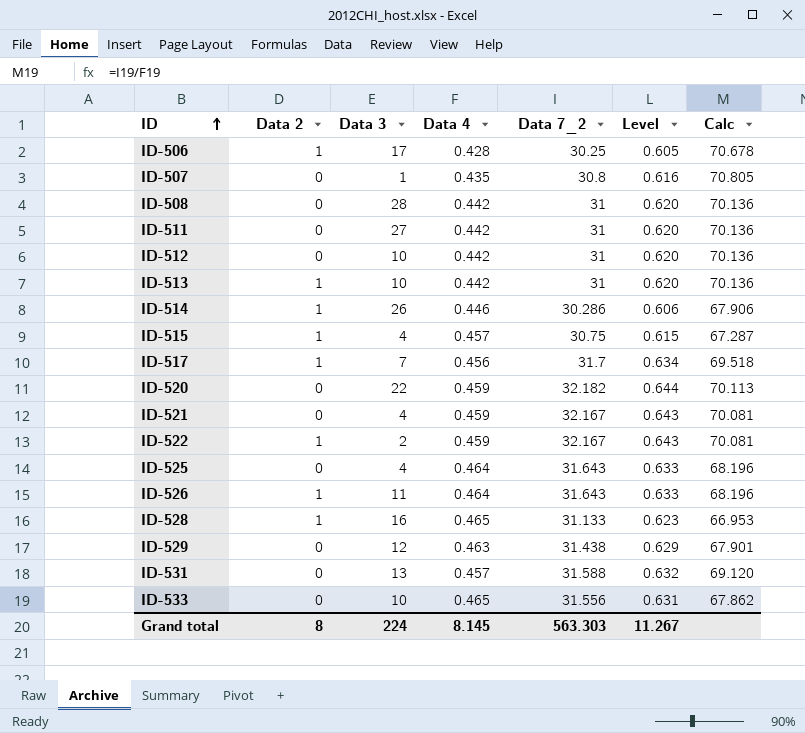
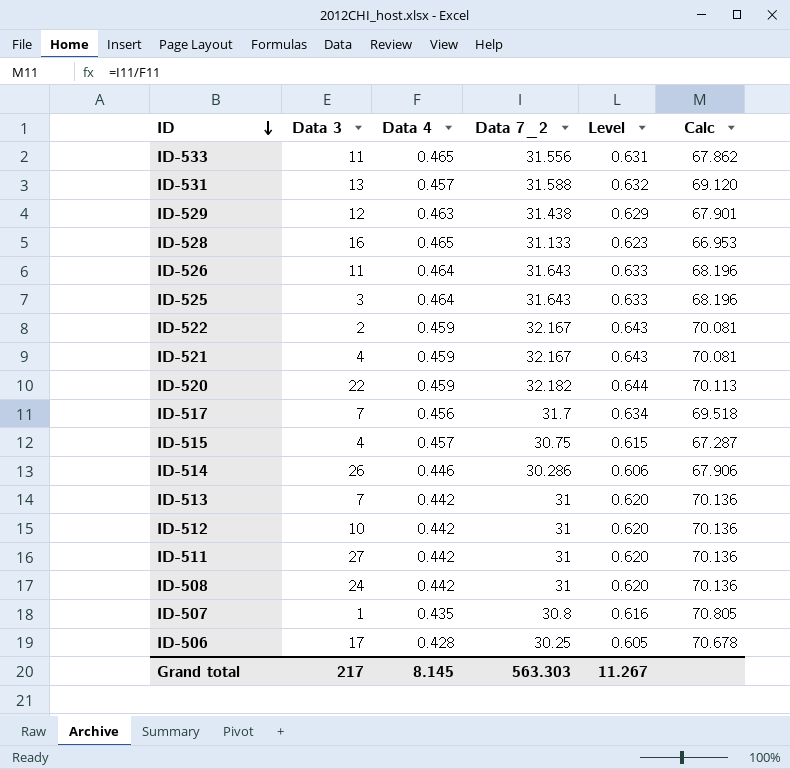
row order: ID ascending -> ID descending
column Data 2 | position: 2 -> none
ID-533 | Data 3: 10 -> 11
ID-525 | Data 3: 4 -> 3
ID-513 | Data 3: 10 -> 7
ID-508 | Data 3: 28 -> 24
Grand total | Data 3: 224 -> 217

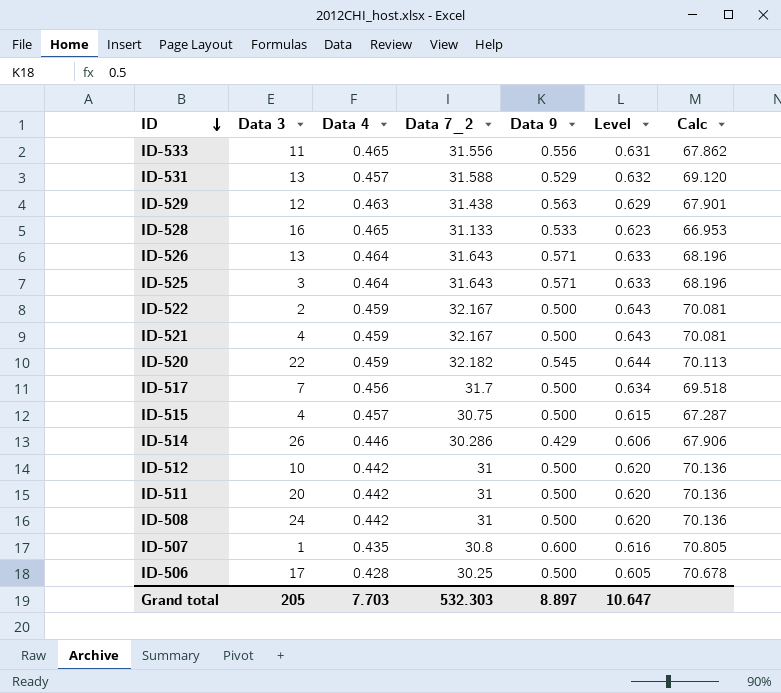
column Data 9 | position: none -> 5
row ID-513: 7 | 0.442 | 31 | 0.620 | 70.136 -> none
ID-526 | Data 3: 11 -> 13
ID-511 | Data 3: 27 -> 20
Grand total | Data 3: 217 -> 205
Grand total | Data 4: 8.145 -> 7.703
Grand total | Data 7_2: 563.303 -> 532.303
Grand total | Level: 11.267 -> 10.647

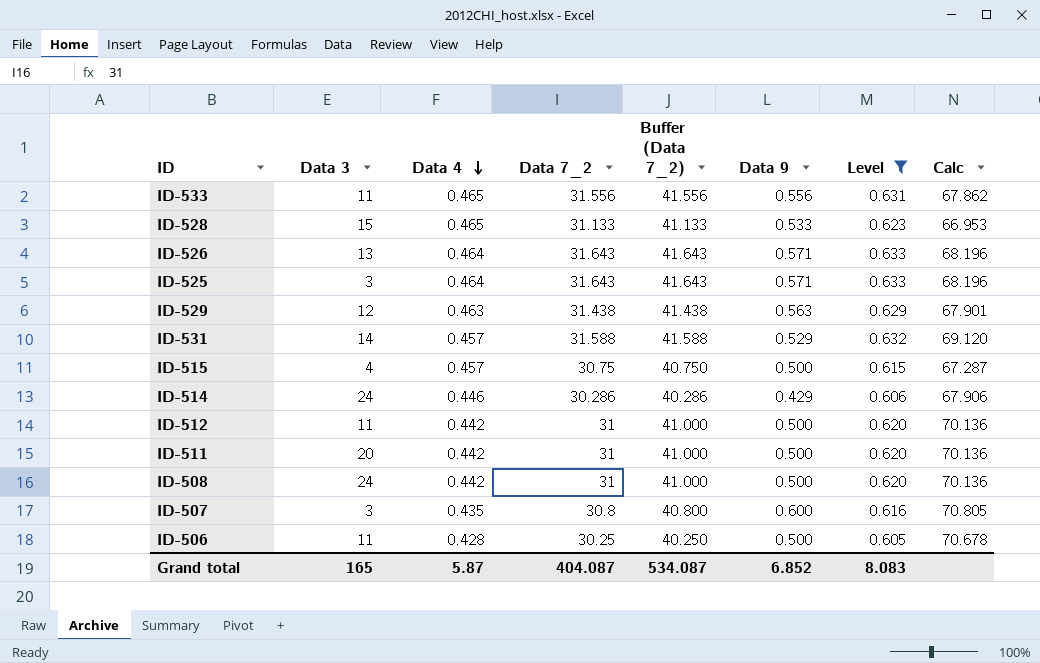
filter: none -> Level <= 0.633
row order: ID descending -> Data 4 descending
column Buffer (Data 7_2) | formula: none -> [Data 7_2] + 10
ID-528 | Data 3: 16 -> 15
ID-531 | Data 3: 13 -> 14
ID-514 | Data 3: 26 -> 24
ID-512 | Data 3: 10 -> 11
ID-507 | Data 3: 1 -> 3
ID-506 | Data 3: 17 -> 11
Grand total | Data 3: 205 -> 165
Grand total | Data 4: 7.703 -> 5.87
Grand total | Data 7_2: 532.303 -> 404.087
Grand total | Data 9: 8.897 -> 6.852
Grand total | Level: 10.647 -> 8.083

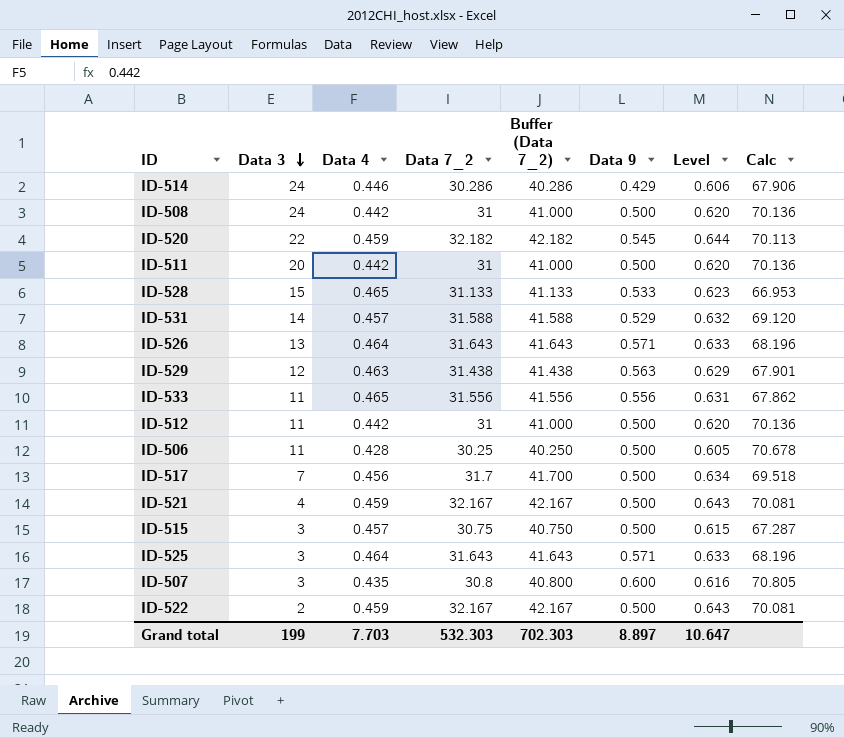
filter: Level <= 0.633 -> none
row order: Data 4 descending -> Data 3 descending
ID-515 | Data 3: 4 -> 3
Grand total | Data 3: 165 -> 199
Grand total | Data 4: 5.87 -> 7.703
Grand total | Data 7_2: 404.087 -> 532.303
Grand total | Buffer (Data 7_2): 534.087 -> 702.303
Grand total | Data 9: 6.852 -> 8.897
Grand total | Level: 8.083 -> 10.647

